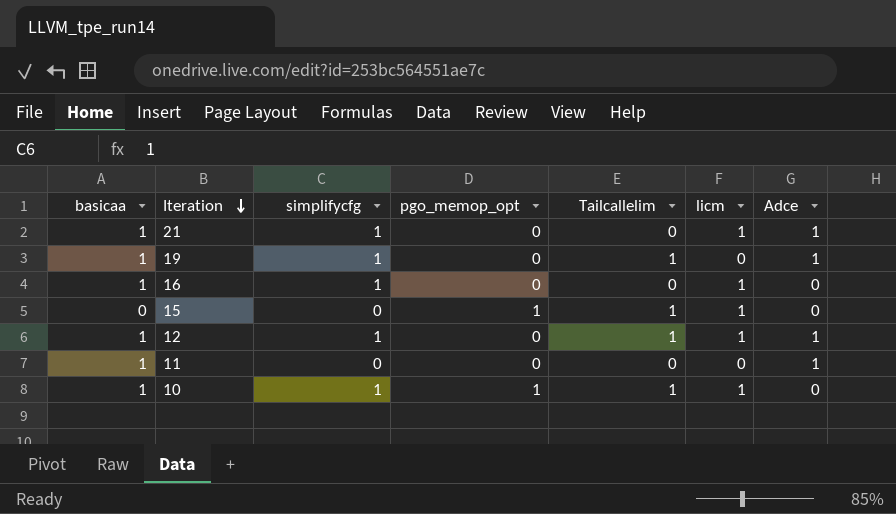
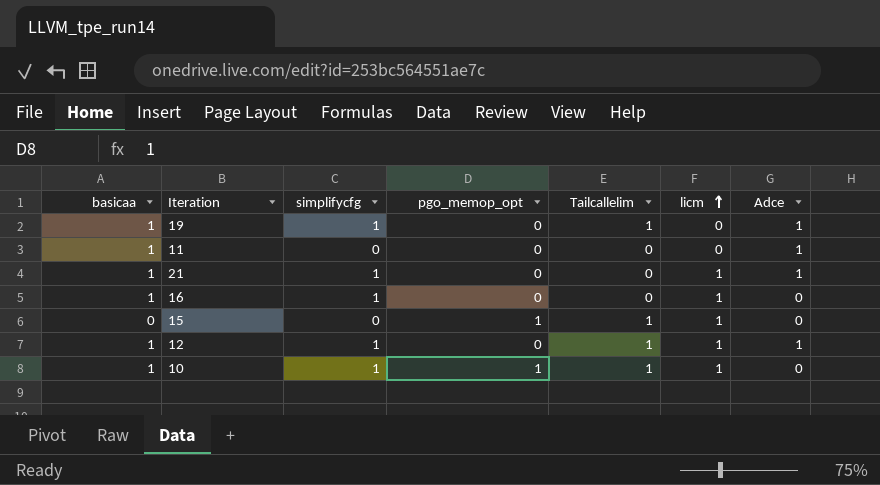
row order: Iteration descending -> licm ascending

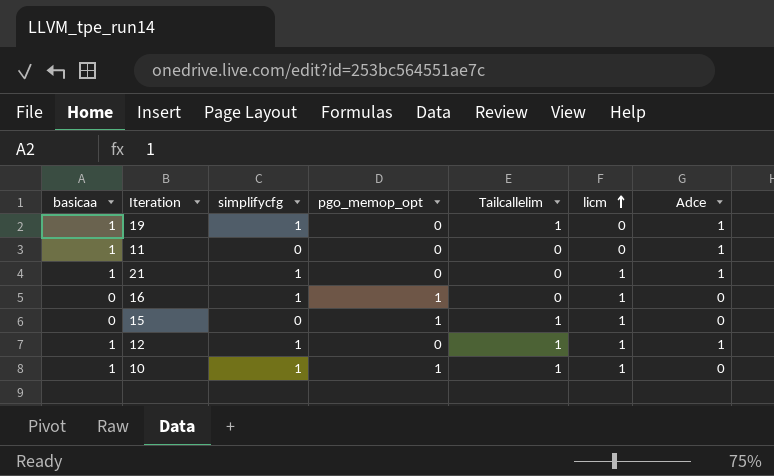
16 | basicaa: 1 -> 0
16 | pgo_memop_opt: 0 -> 1

